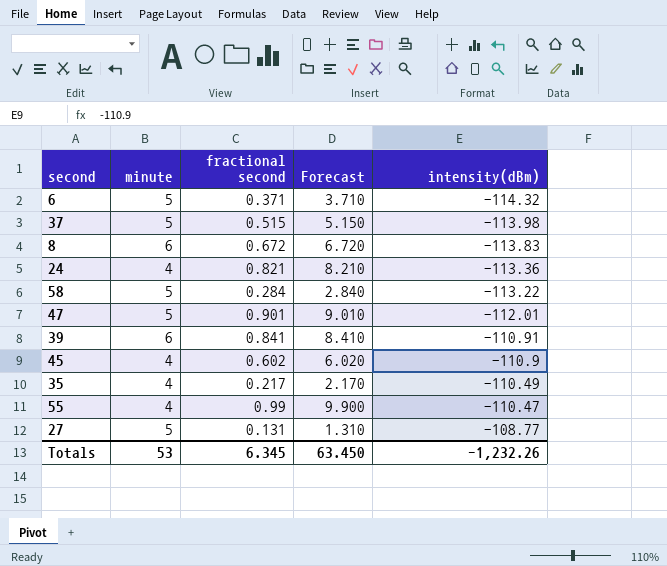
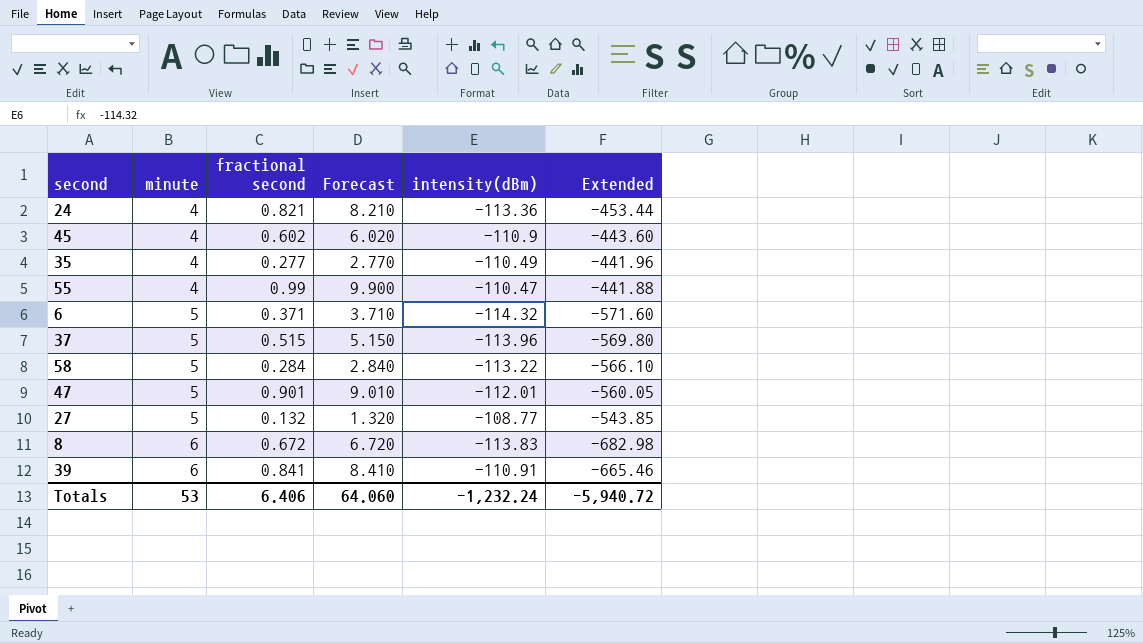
row order: intensity(dBm) ascending -> minute ascending
column Extended | formula: none -> [minute] * [intensity(dBm)]
35 | fractional second: 0.217 -> 0.277
35 | Forecast: 2.170 -> 2.770
37 | intensity(dBm): -113.98 -> -113.96
27 | fractional second: 0.131 -> 0.132
27 | Forecast: 1.310 -> 1.320
Totals | fractional second: 6.345 -> 6.406
Totals | Forecast: 63.450 -> 64.060
Totals | intensity(dBm): -1,232.26 -> -1,232.24

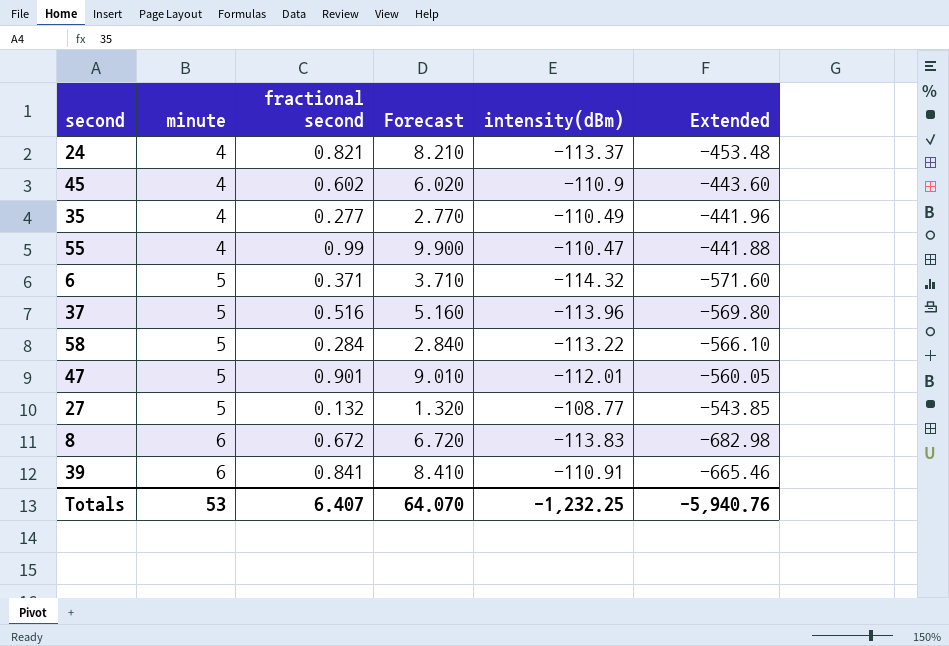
24 | intensity(dBm): -113.36 -> -113.37
24 | Extended: -453.44 -> -453.48
37 | fractional second: 0.515 -> 0.516
37 | Forecast: 5.150 -> 5.160
Totals | fractional second: 6.406 -> 6.407
Totals | Forecast: 64.060 -> 64.070
Totals | intensity(dBm): -1,232.24 -> -1,232.25
Totals | Extended: -5,940.72 -> -5,940.76

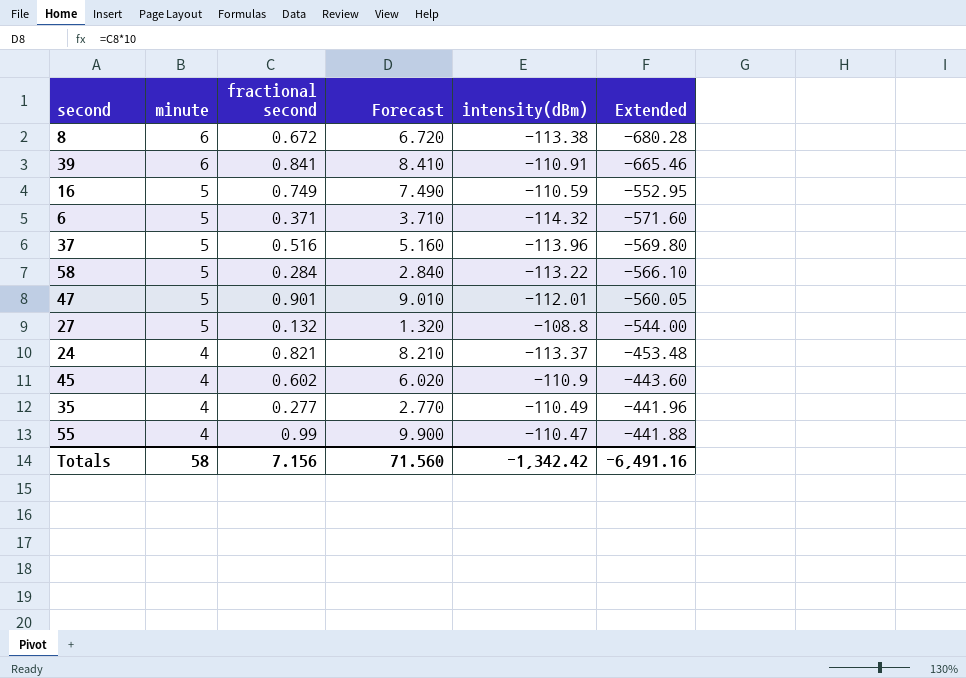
row order: minute ascending -> minute descending
8 | intensity(dBm): -113.83 -> -113.38
8 | Extended: -682.98 -> -680.28
row 16: none -> 5 | 0.749 | 7.490 | -110.59 | -552.95
27 | intensity(dBm): -108.77 -> -108.8
27 | Extended: -543.85 -> -544.00
Totals | minute: 53 -> 58
Totals | fractional second: 6.407 -> 7.156
Totals | Forecast: 64.070 -> 71.560
Totals | intensity(dBm): -1,232.25 -> -1,342.42
Totals | Extended: -5,940.76 -> -6,491.16

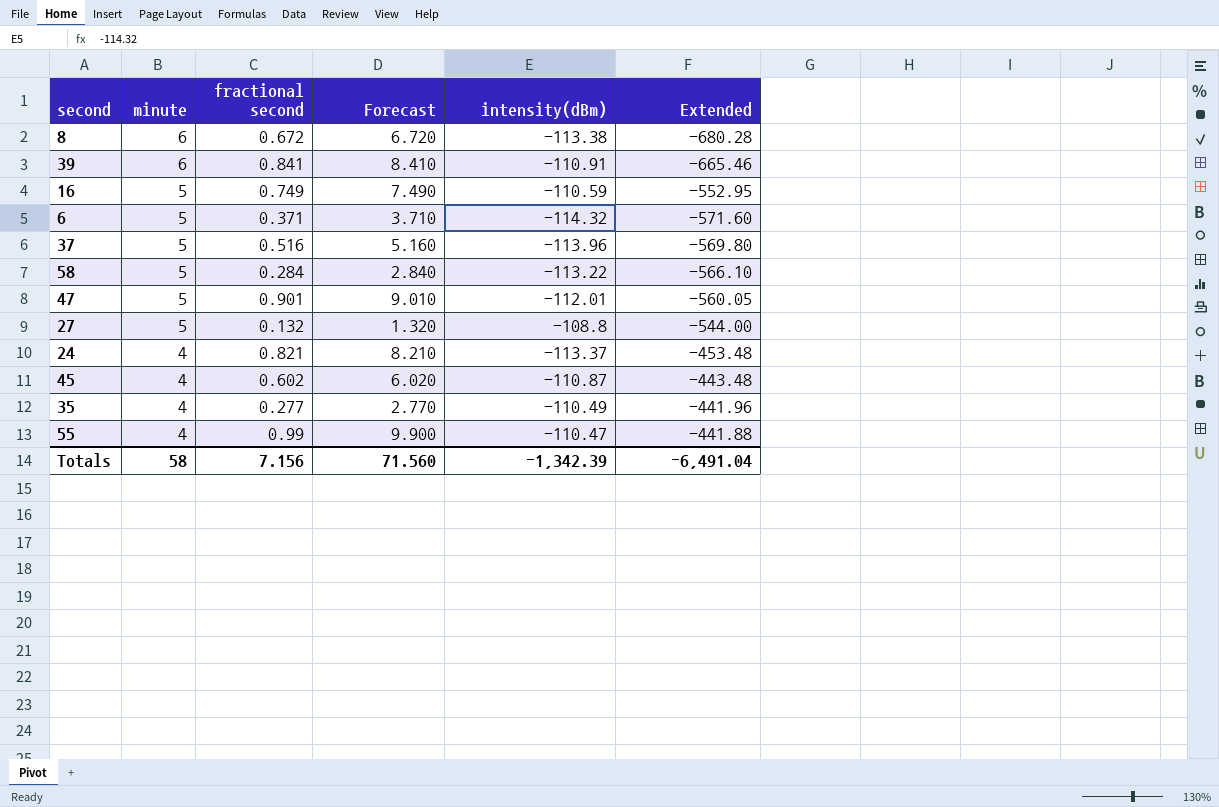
45 | intensity(dBm): -110.9 -> -110.87
45 | Extended: -443.60 -> -443.48
Totals | intensity(dBm): -1,342.42 -> -1,342.39
Totals | Extended: -6,491.16 -> -6,491.04

